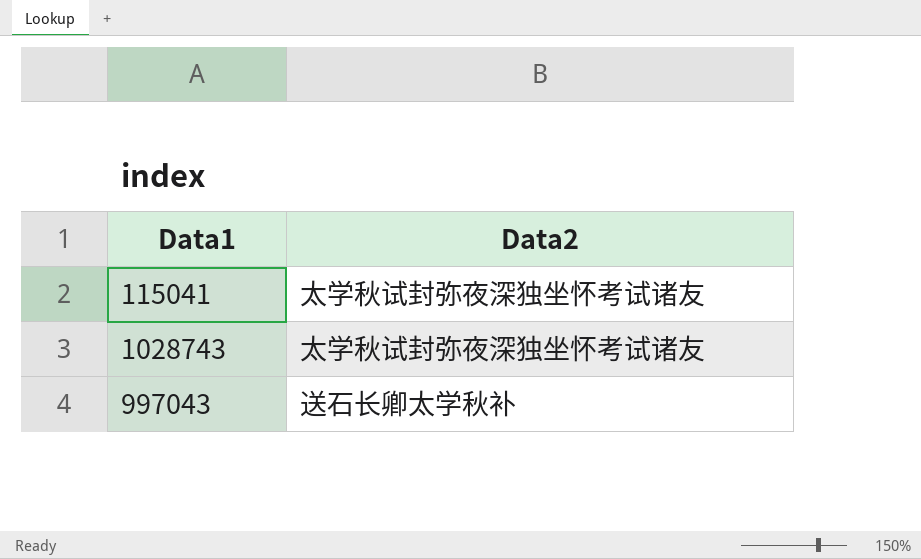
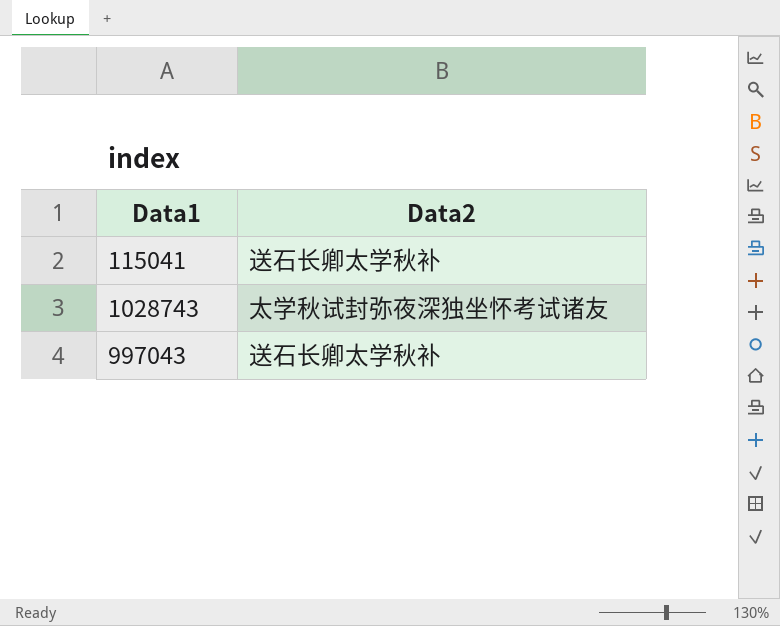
115041 | Data2: 太学秋试封弥夜深独坐怀考试诸友 -> 送石长卿太学秋补

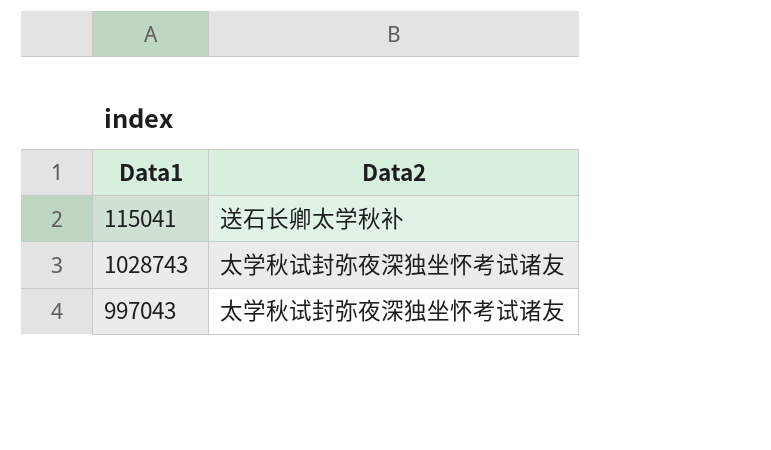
997043 | Data2: 送石长卿太学秋补 -> 太学秋试封弥夜深独坐怀考试诸友

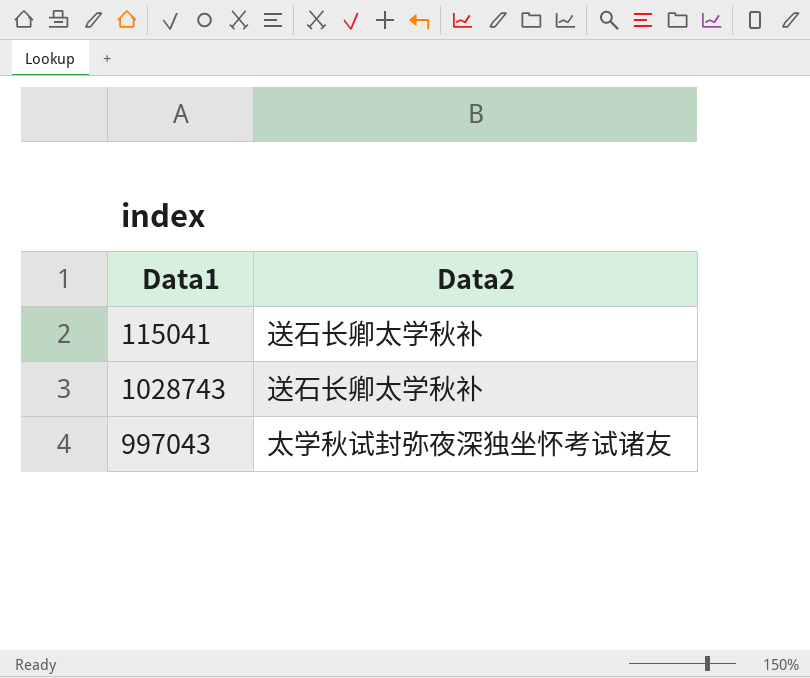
1028743 | Data2: 太学秋试封弥夜深独坐怀考试诸友 -> 送石长卿太学秋补

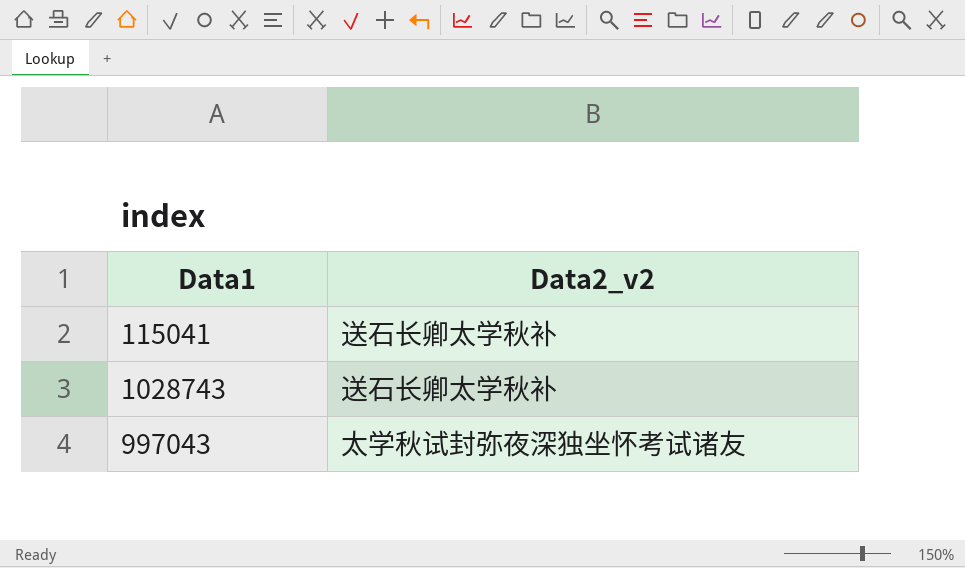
column name: Data2 -> Data2_v2

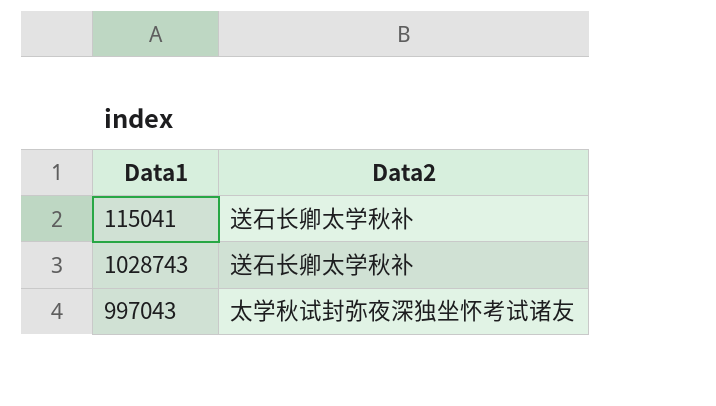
column name: Data2_v2 -> Data2

